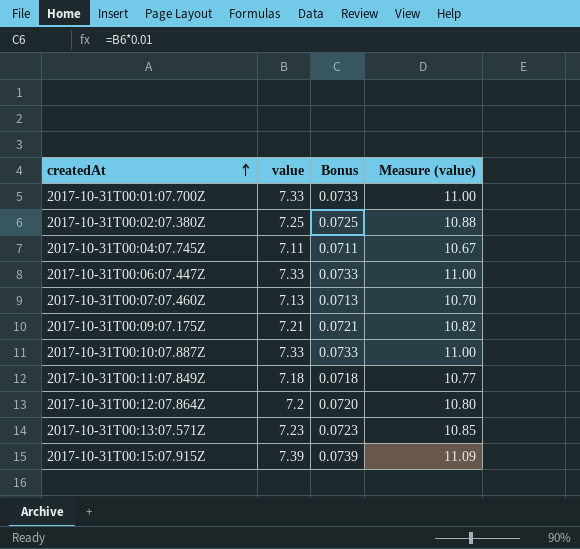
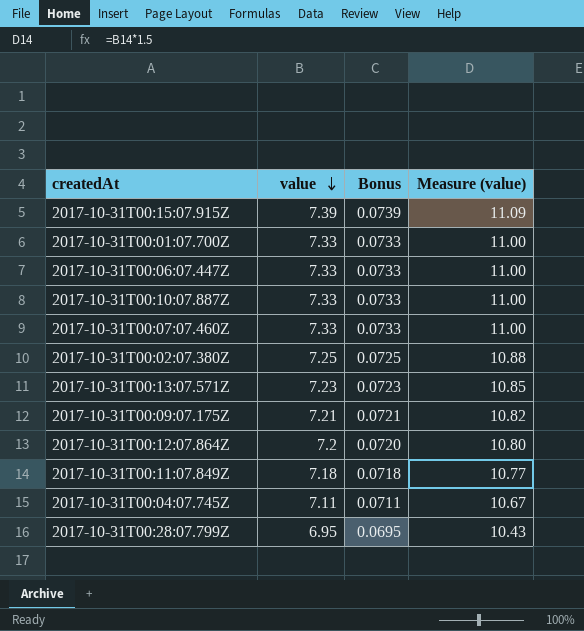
row order: createdAt ascending -> value descending
2017-10-31T00:07:07.460Z | value: 7.13 -> 7.33
2017-10-31T00:07:07.460Z | Bonus: 0.0713 -> 0.0733
2017-10-31T00:07:07.460Z | Measure (value): 10.70 -> 11.00
row 2017-10-31T00:28:07.799Z: none -> 6.95 | 0.0695 | 10.43

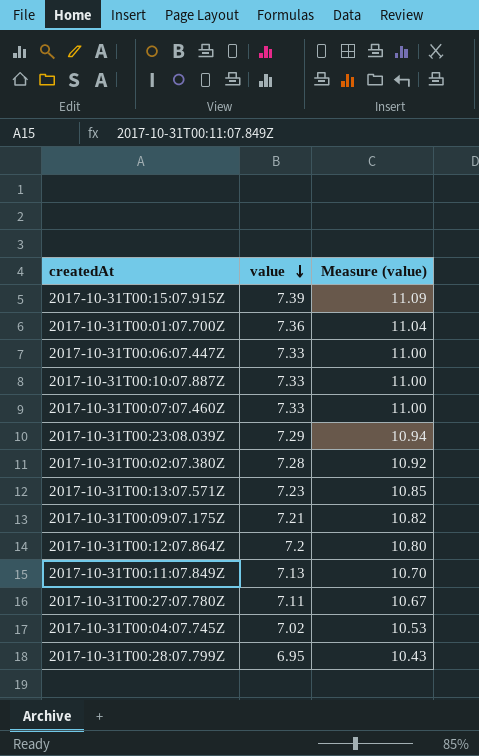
column Bonus | formula: [value] * 0.01 -> none
2017-10-31T00:01:07.700Z | value: 7.33 -> 7.36
2017-10-31T00:01:07.700Z | Measure (value): 11.00 -> 11.04
row 2017-10-31T00:23:08.039Z: none -> 7.29 | 10.94
2017-10-31T00:02:07.380Z | value: 7.25 -> 7.28
2017-10-31T00:02:07.380Z | Measure (value): 10.88 -> 10.92
2017-10-31T00:11:07.849Z | value: 7.18 -> 7.13
2017-10-31T00:11:07.849Z | Measure (value): 10.77 -> 10.70
row 2017-10-31T00:27:07.780Z: none -> 7.11 | 10.67
2017-10-31T00:04:07.745Z | value: 7.11 -> 7.02
2017-10-31T00:04:07.745Z | Measure (value): 10.67 -> 10.53

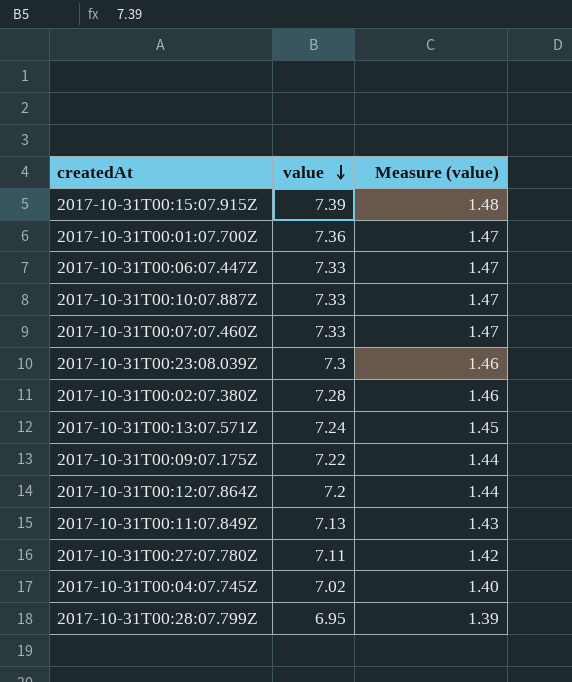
column Measure (value) | formula: [value] * 1.5 -> [value] * 0.2
2017-10-31T00:23:08.039Z | value: 7.29 -> 7.3
2017-10-31T00:13:07.571Z | value: 7.23 -> 7.24
2017-10-31T00:09:07.175Z | value: 7.21 -> 7.22

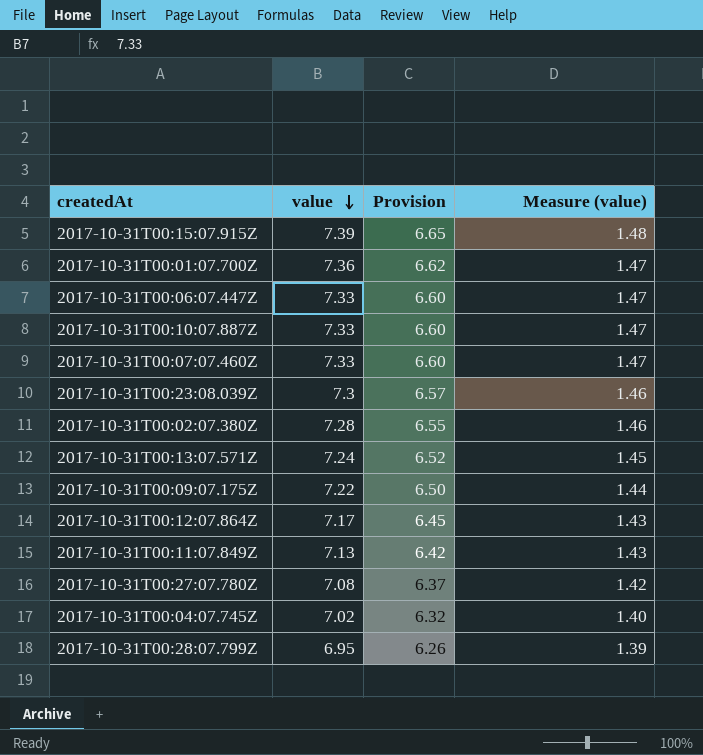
column Provision | formula: none -> [value] * 0.9
2017-10-31T00:12:07.864Z | value: 7.2 -> 7.17
2017-10-31T00:12:07.864Z | Measure (value): 1.44 -> 1.43
2017-10-31T00:27:07.780Z | value: 7.11 -> 7.08

